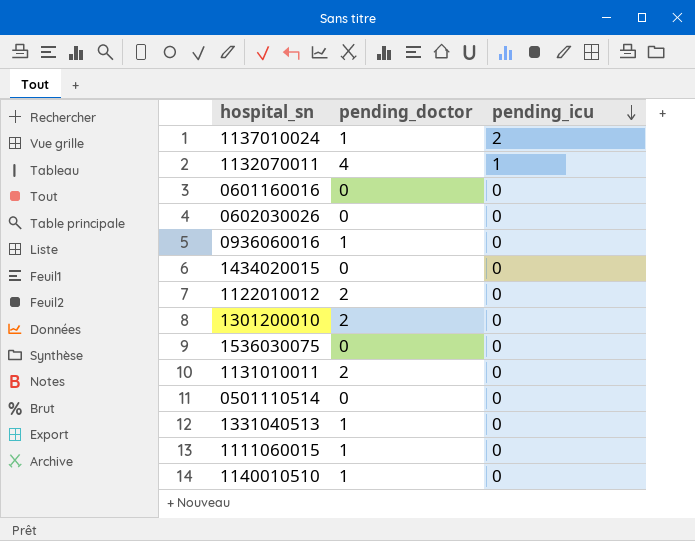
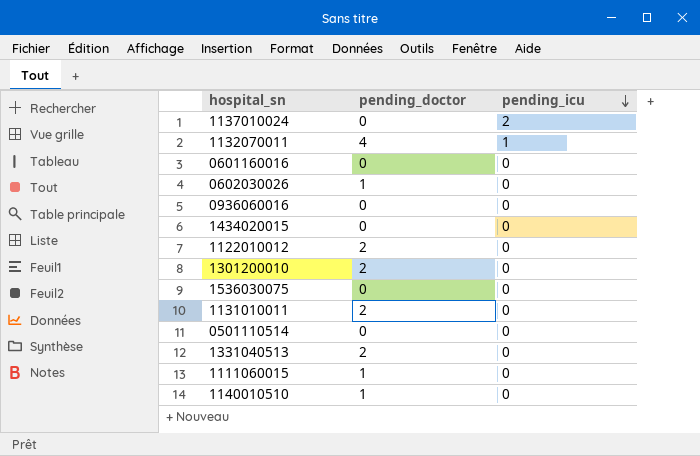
1137010024 | pending_doctor: 1 -> 0
0602030026 | pending_doctor: 0 -> 1
0936060016 | pending_doctor: 1 -> 0
1331040513 | pending_doctor: 1 -> 2

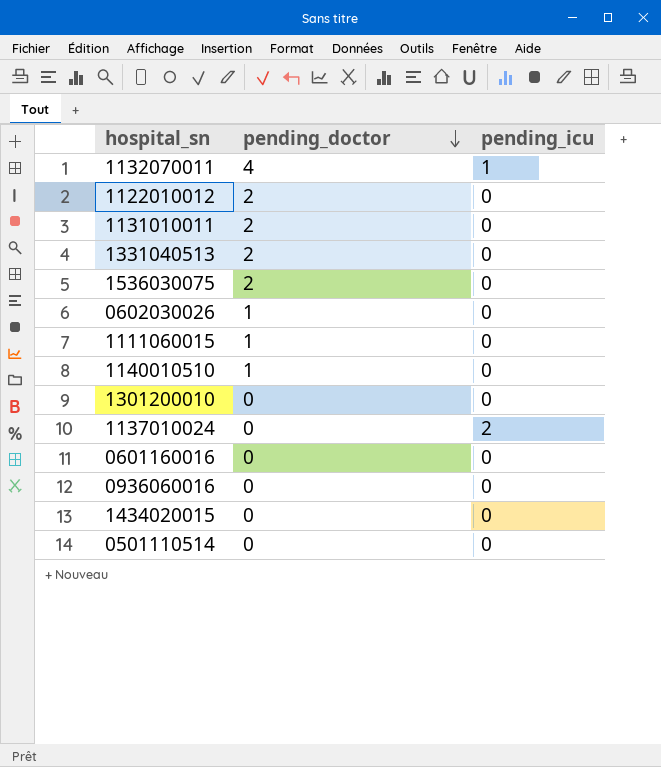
row order: pending_icu descending -> pending_doctor descending
1536030075 | pending_doctor: 0 -> 2
1301200010 | pending_doctor: 2 -> 0

